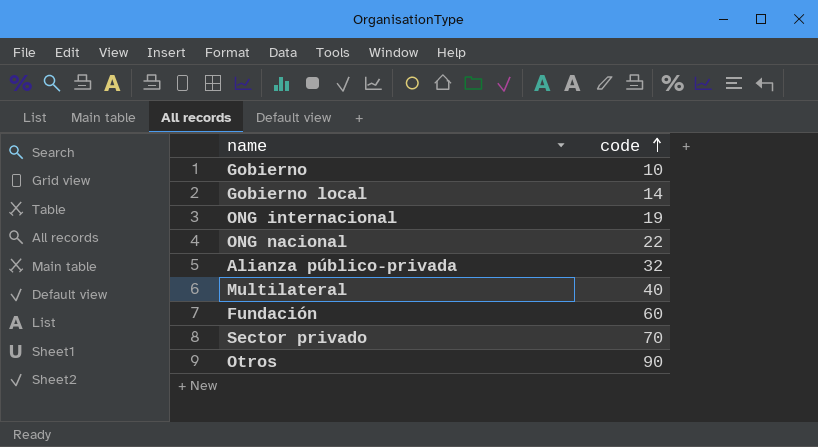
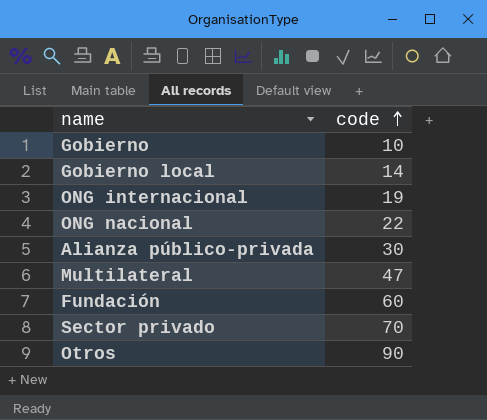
Alianza público-privada | code: 32 -> 30
Multilateral | code: 40 -> 47

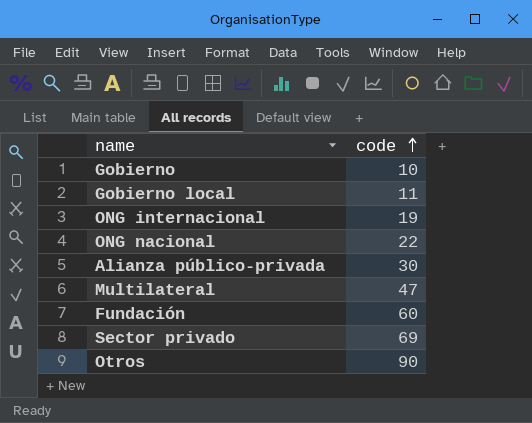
Gobierno local | code: 14 -> 11
Sector privado | code: 70 -> 69

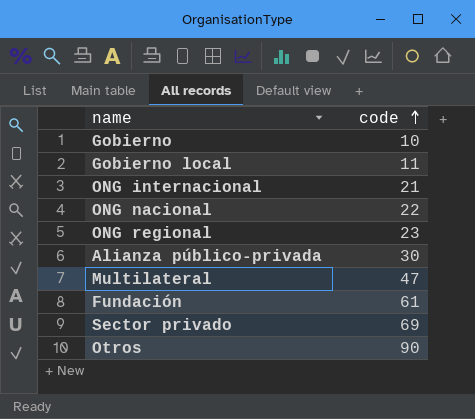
ONG internacional | code: 19 -> 21
row ONG regional: none -> 23
Fundación | code: 60 -> 61

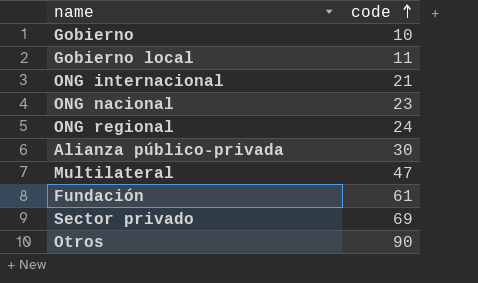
ONG nacional | code: 22 -> 23
ONG regional | code: 23 -> 24

